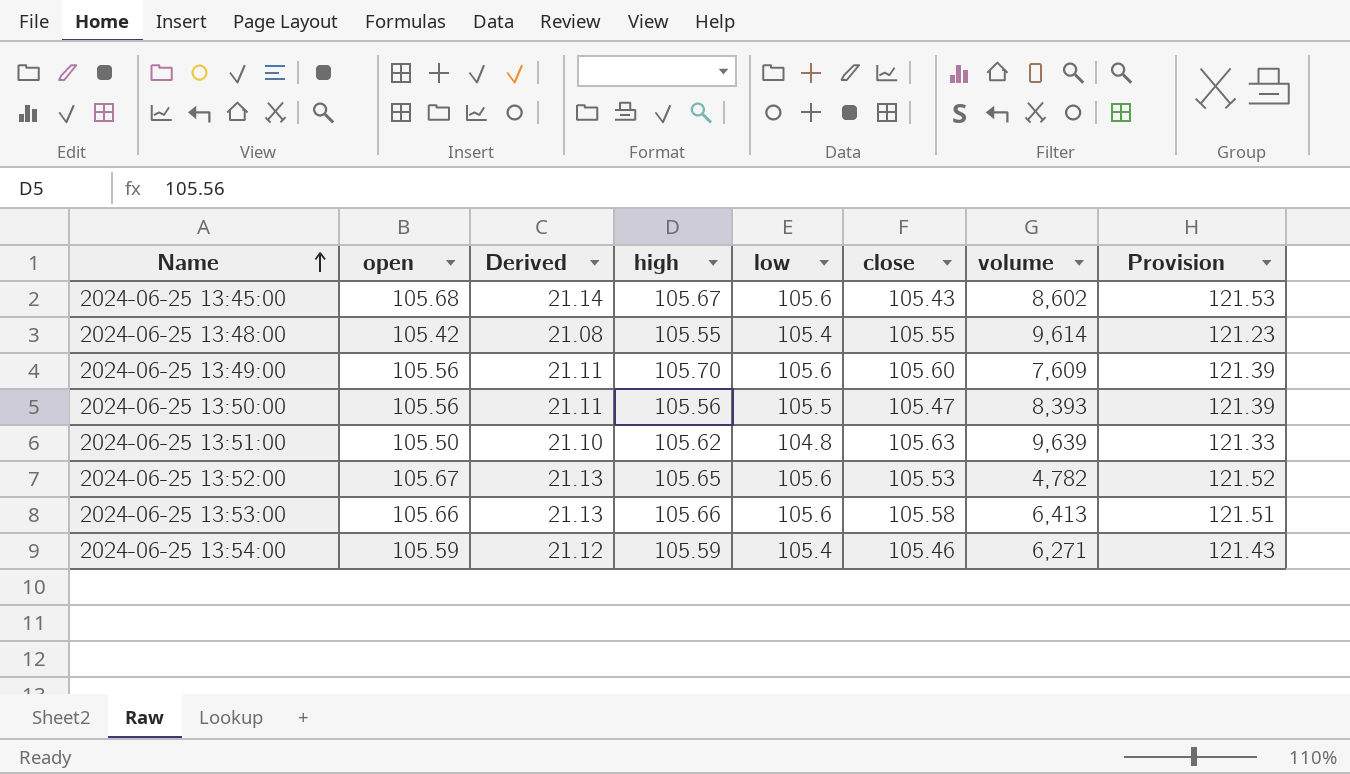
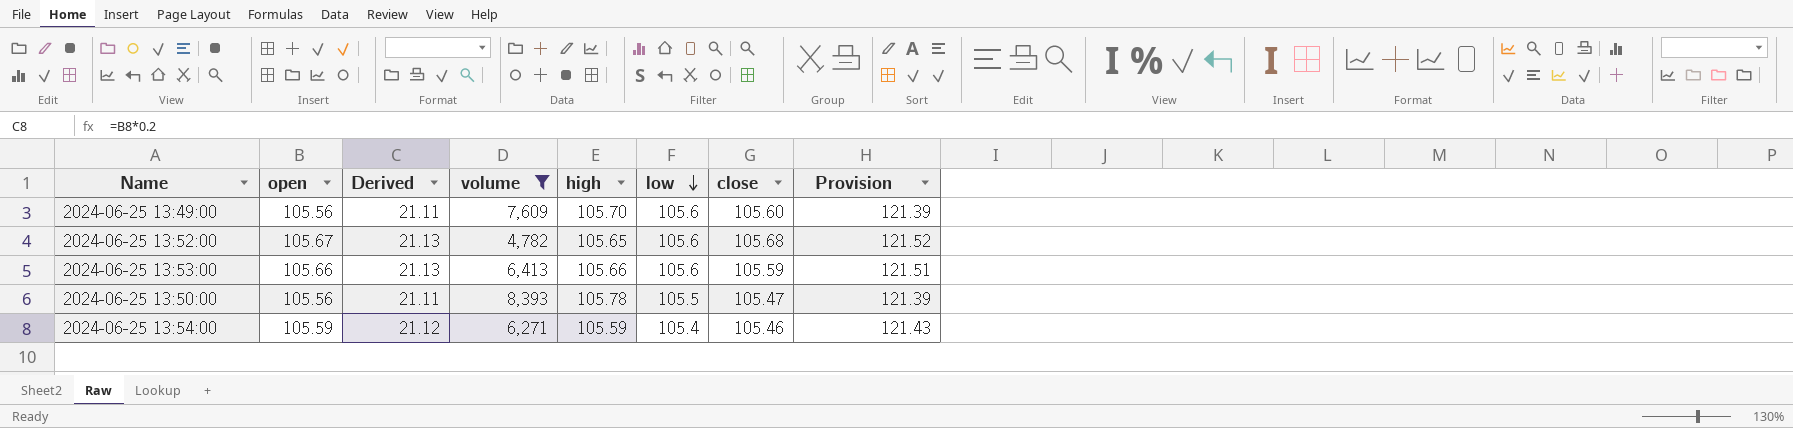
filter: none -> volume <= 8,393
row order: Name ascending -> low descending
column volume | position: 7 -> 4
2024-06-25 13:52:00 | close: 105.53 -> 105.68
2024-06-25 13:53:00 | close: 105.58 -> 105.59
2024-06-25 13:50:00 | high: 105.56 -> 105.78

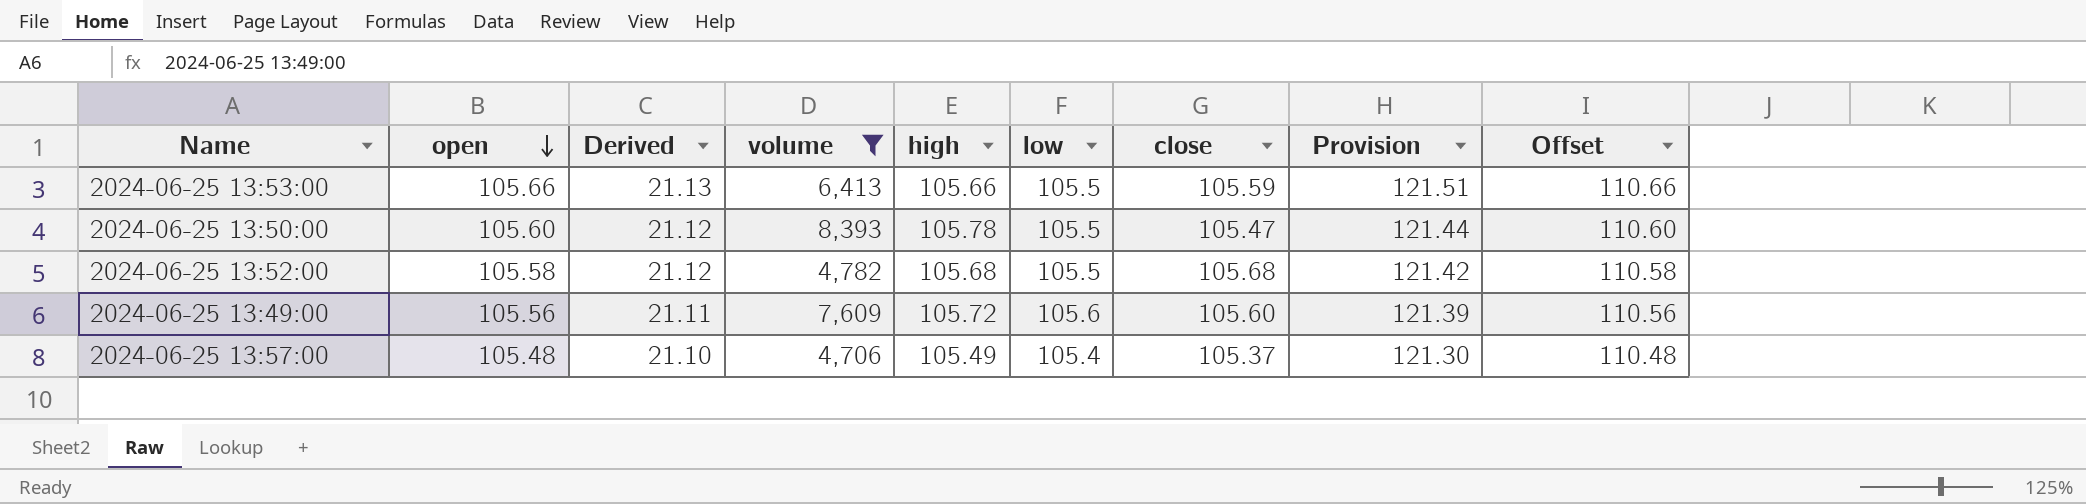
row order: low descending -> open descending
column Offset | formula: none -> [open] + 5
row 2024-06-25 13:54:00: 105.59 | 21.12 | 6,271 | 105.59 | 105.4 | 105.46 | 121.43 -> none
2024-06-25 13:53:00 | low: 105.6 -> 105.5
2024-06-25 13:50:00 | open: 105.56 -> 105.60
2024-06-25 13:50:00 | Derived: 21.11 -> 21.12
2024-06-25 13:50:00 | Provision: 121.39 -> 121.44
2024-06-25 13:52:00 | open: 105.67 -> 105.58
2024-06-25 13:52:00 | Derived: 21.13 -> 21.12
2024-06-25 13:52:00 | high: 105.65 -> 105.68
2024-06-25 13:52:00 | low: 105.6 -> 105.5
2024-06-25 13:52:00 | Provision: 121.52 -> 121.42
2024-06-25 13:49:00 | high: 105.70 -> 105.72
row 2024-06-25 13:57:00: none -> 105.48 | 21.10 | 4,706 | 105.49 | 105.4 | 105.37 | 121.30 | 110.48

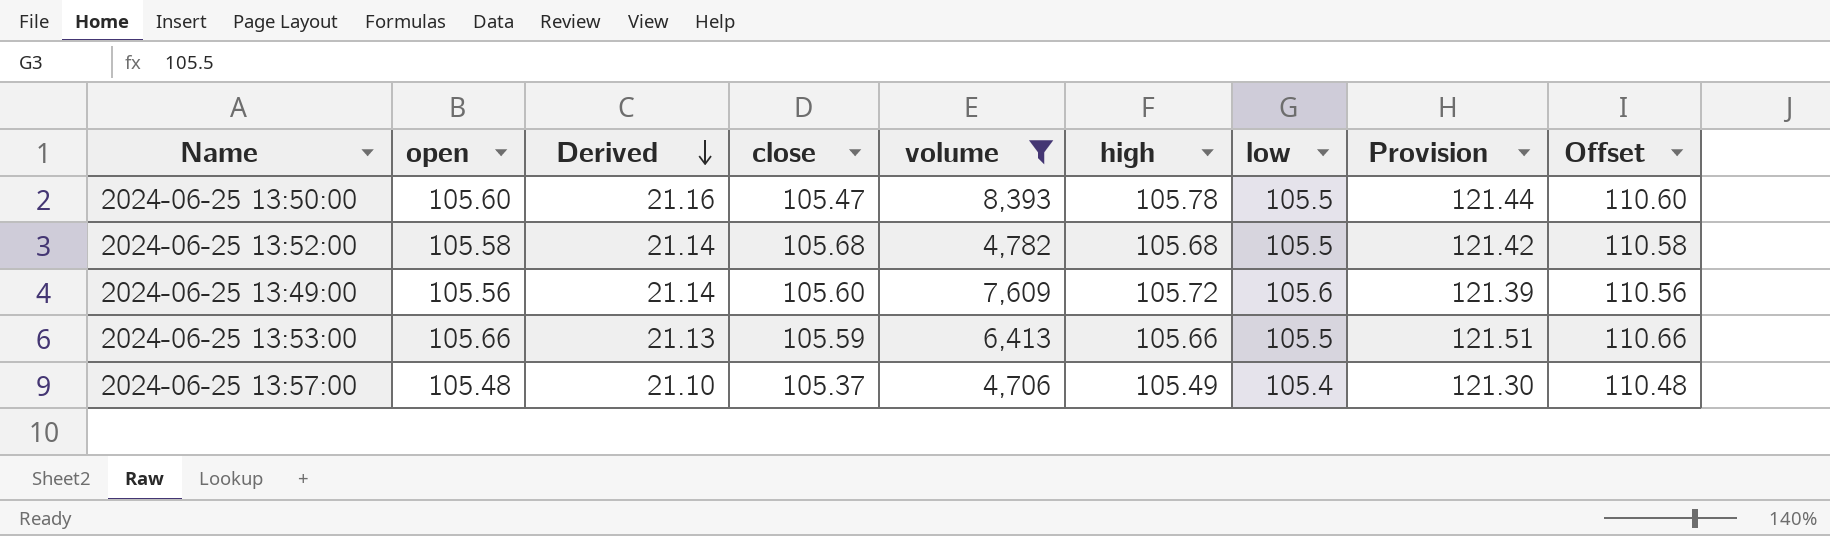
row order: open descending -> Derived descending
column Derived | formula: [open] * 0.2 -> [high] * 0.2
column close | position: 7 -> 4

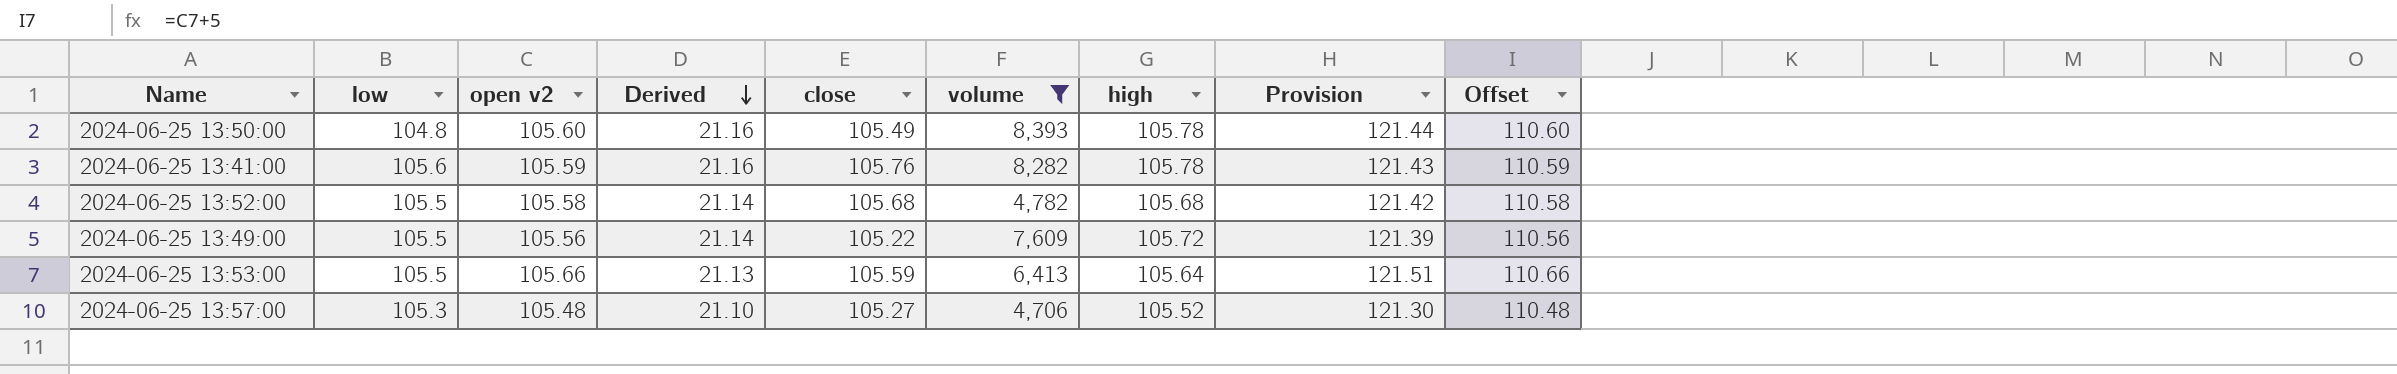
column low | position: 7 -> 2
column name: open -> open v2
2024-06-25 13:50:00 | low: 105.5 -> 104.8
2024-06-25 13:50:00 | close: 105.47 -> 105.49
row 2024-06-25 13:41:00: none -> 105.6 | 105.59 | 21.16 | 105.76 | 8,282 | 105.78 | 121.43 | 110.59
2024-06-25 13:49:00 | low: 105.6 -> 105.5
2024-06-25 13:49:00 | close: 105.60 -> 105.22
2024-06-25 13:53:00 | high: 105.66 -> 105.64
2024-06-25 13:57:00 | low: 105.4 -> 105.3
2024-06-25 13:57:00 | close: 105.37 -> 105.27
2024-06-25 13:57:00 | high: 105.49 -> 105.52

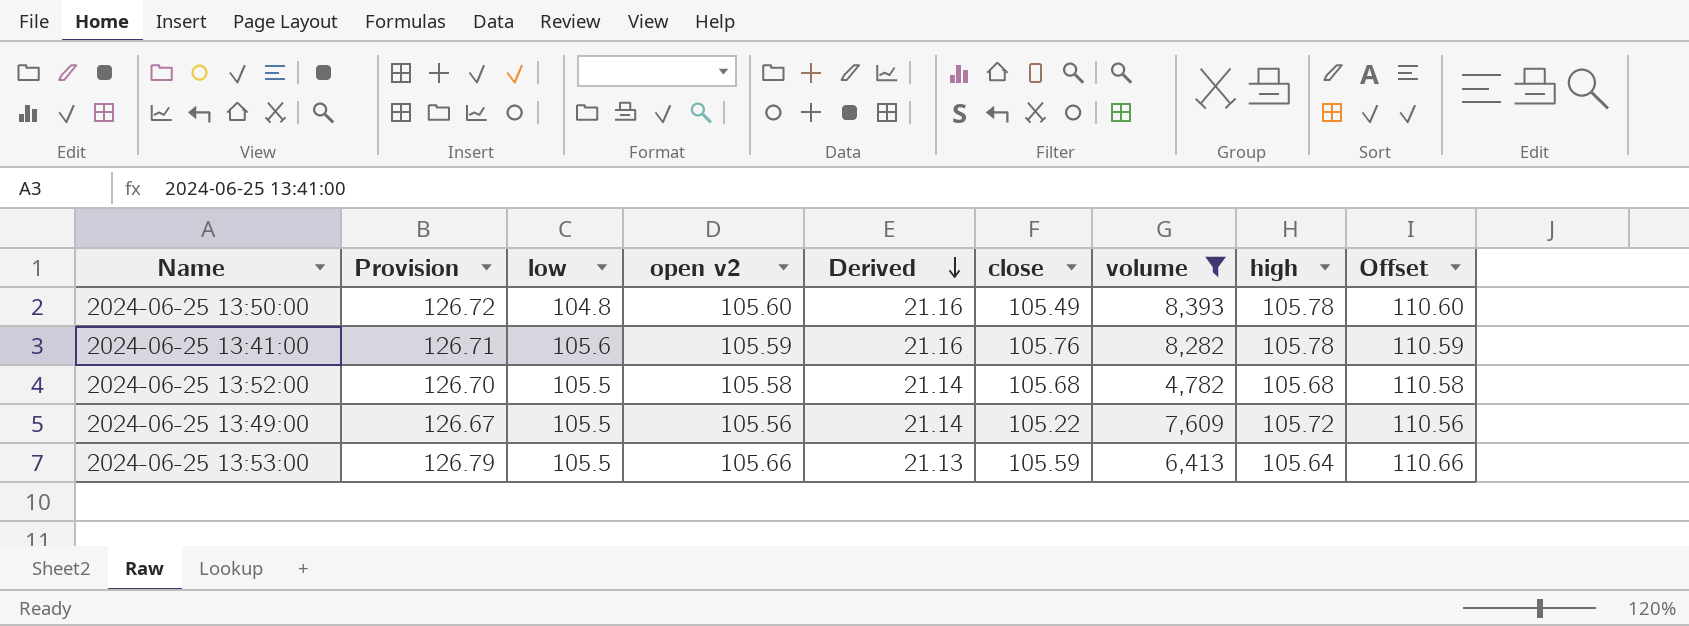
column Provision | formula: [open v2] * 1.15 -> [open v2] * 1.2
column Provision | position: 8 -> 2
row 2024-06-25 13:57:00: 105.3 | 105.48 | 21.10 | 105.27 | 4,706 | 105.52 | 121.30 | 110.48 -> none

